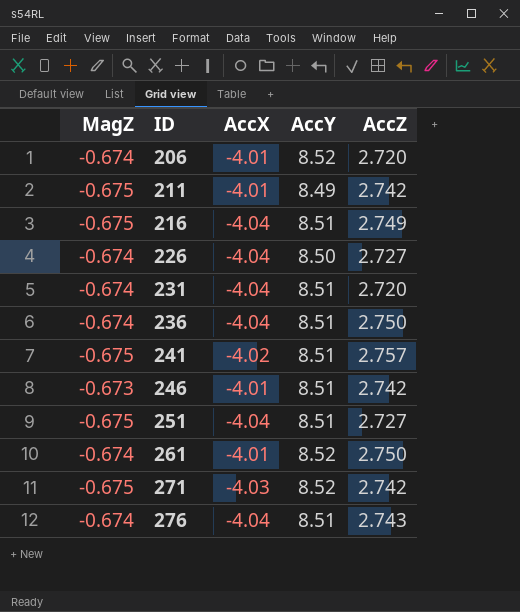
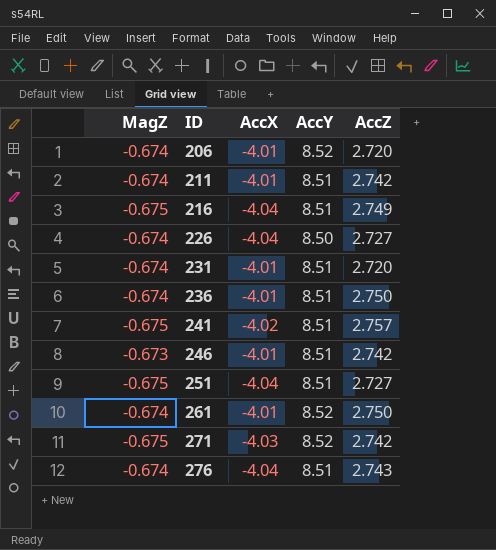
211 | MagZ: -0.675 -> -0.674
211 | AccY: 8.49 -> 8.51
231 | AccX: -4.04 -> -4.01
236 | AccX: -4.04 -> -4.01

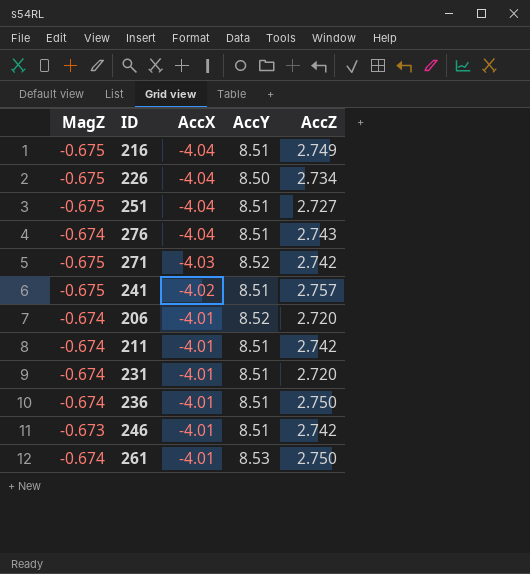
row order: ID ascending -> AccX ascending
226 | MagZ: -0.674 -> -0.675
226 | AccZ: 2.727 -> 2.734
261 | AccY: 8.52 -> 8.53

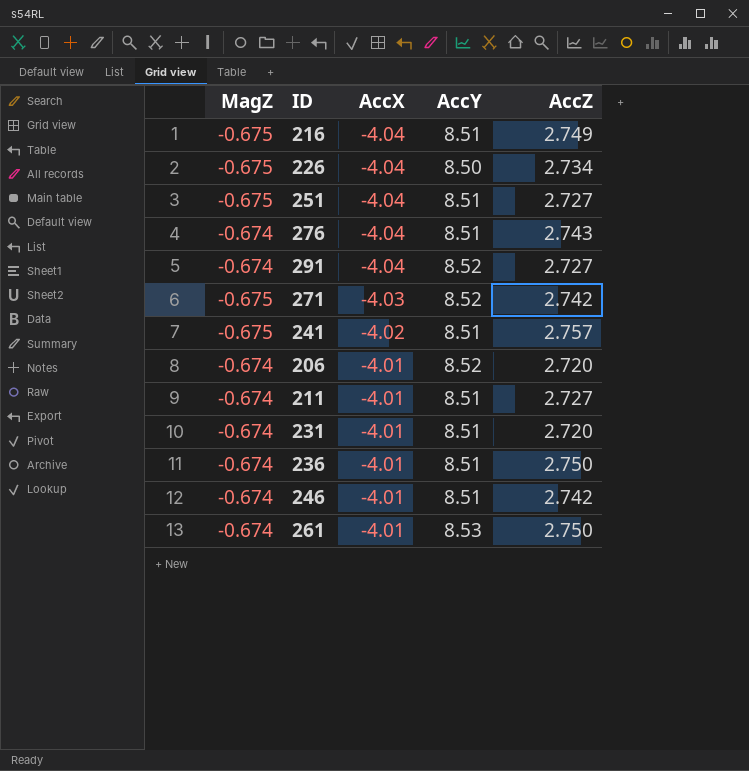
row 291: none -> -0.674 | -4.04 | 8.52 | 2.727
211 | AccZ: 2.742 -> 2.727
246 | MagZ: -0.673 -> -0.674

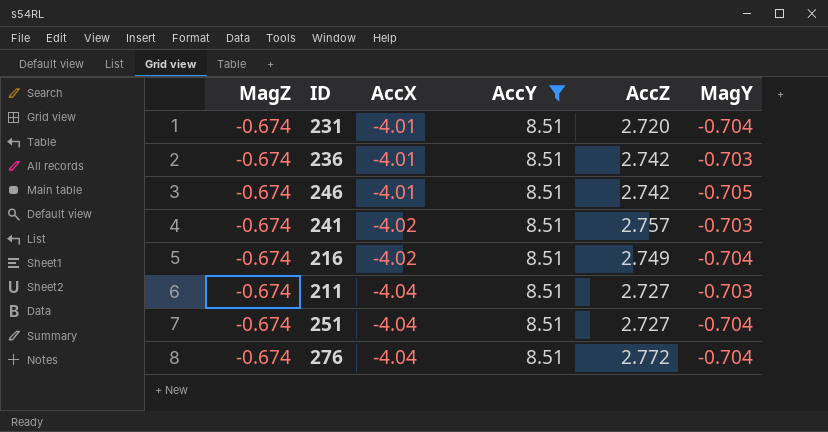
filter: none -> AccY = 8.51
row order: AccX ascending -> AccX descending
column MagY | position: none -> 6
236 | AccZ: 2.750 -> 2.742
241 | MagZ: -0.675 -> -0.674
216 | MagZ: -0.675 -> -0.674
216 | AccX: -4.04 -> -4.02
211 | AccX: -4.01 -> -4.04
251 | MagZ: -0.675 -> -0.674
276 | AccZ: 2.743 -> 2.772

